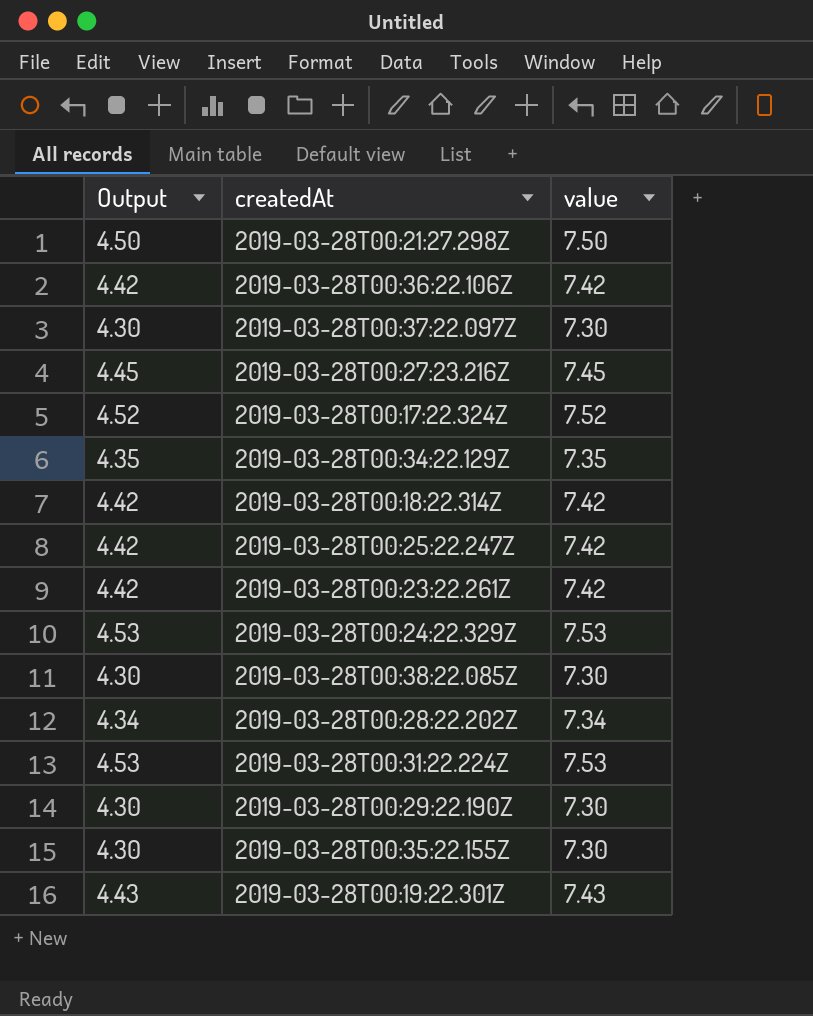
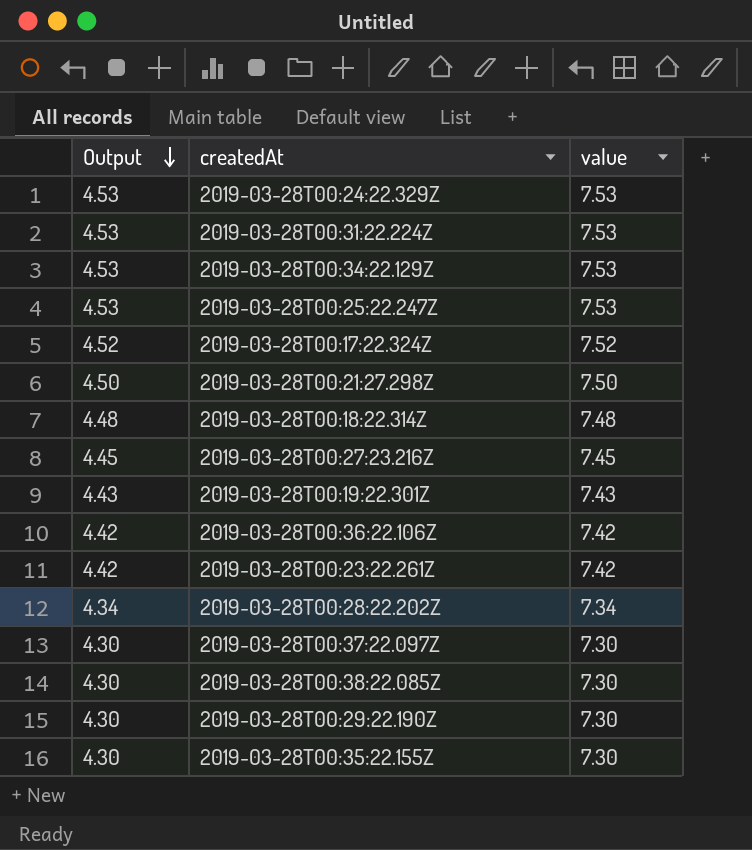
row order: none -> Output descending
2019-03-28T00:34:22.129Z | Output: 4.35 -> 4.53
2019-03-28T00:34:22.129Z | value: 7.35 -> 7.53
2019-03-28T00:25:22.247Z | Output: 4.42 -> 4.53
2019-03-28T00:25:22.247Z | value: 7.42 -> 7.53
2019-03-28T00:18:22.314Z | Output: 4.42 -> 4.48
2019-03-28T00:18:22.314Z | value: 7.42 -> 7.48

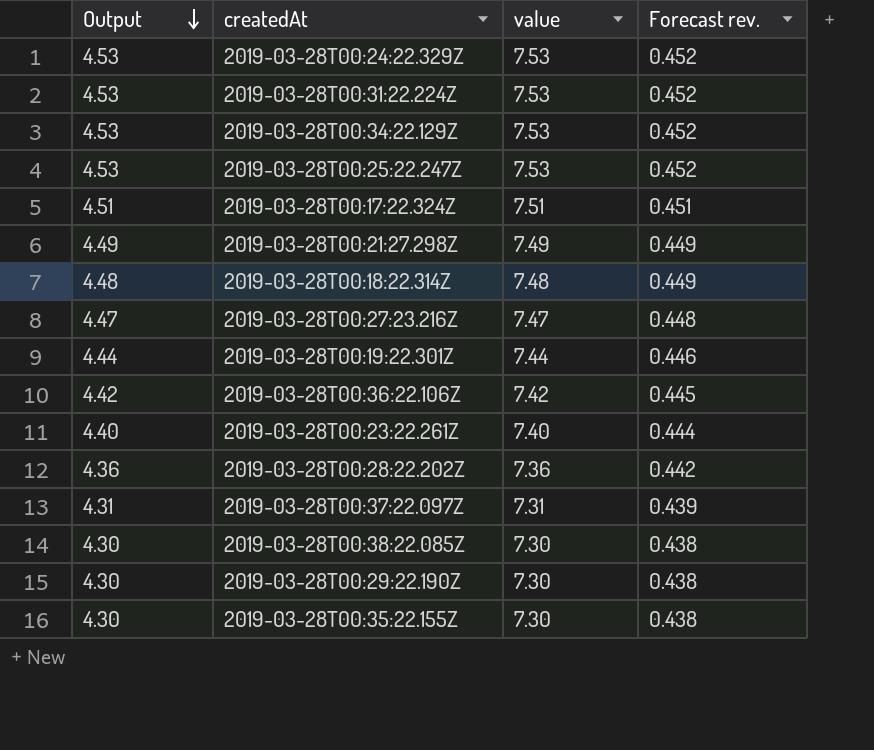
column Forecast rev. | formula: none -> [value] * 0.06
2019-03-28T00:17:22.324Z | Output: 4.52 -> 4.51
2019-03-28T00:17:22.324Z | value: 7.52 -> 7.51
2019-03-28T00:21:27.298Z | Output: 4.50 -> 4.49
2019-03-28T00:21:27.298Z | value: 7.50 -> 7.49
2019-03-28T00:27:23.216Z | Output: 4.45 -> 4.47
2019-03-28T00:27:23.216Z | value: 7.45 -> 7.47
2019-03-28T00:19:22.301Z | Output: 4.43 -> 4.44
2019-03-28T00:19:22.301Z | value: 7.43 -> 7.44
2019-03-28T00:23:22.261Z | Output: 4.42 -> 4.40
2019-03-28T00:23:22.261Z | value: 7.42 -> 7.40
2019-03-28T00:28:22.202Z | Output: 4.34 -> 4.36
2019-03-28T00:28:22.202Z | value: 7.34 -> 7.36
2019-03-28T00:37:22.097Z | Output: 4.30 -> 4.31
2019-03-28T00:37:22.097Z | value: 7.30 -> 7.31

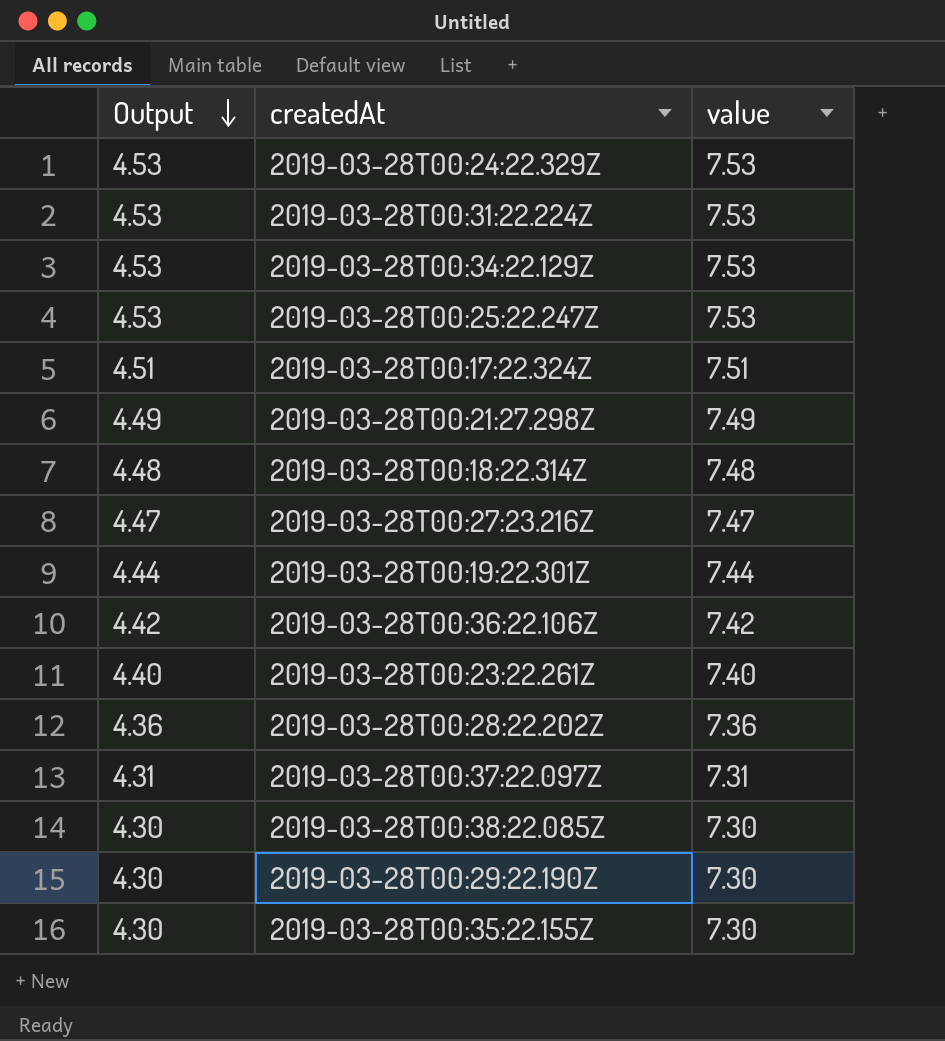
column Forecast rev. | formula: [value] * 0.06 -> none

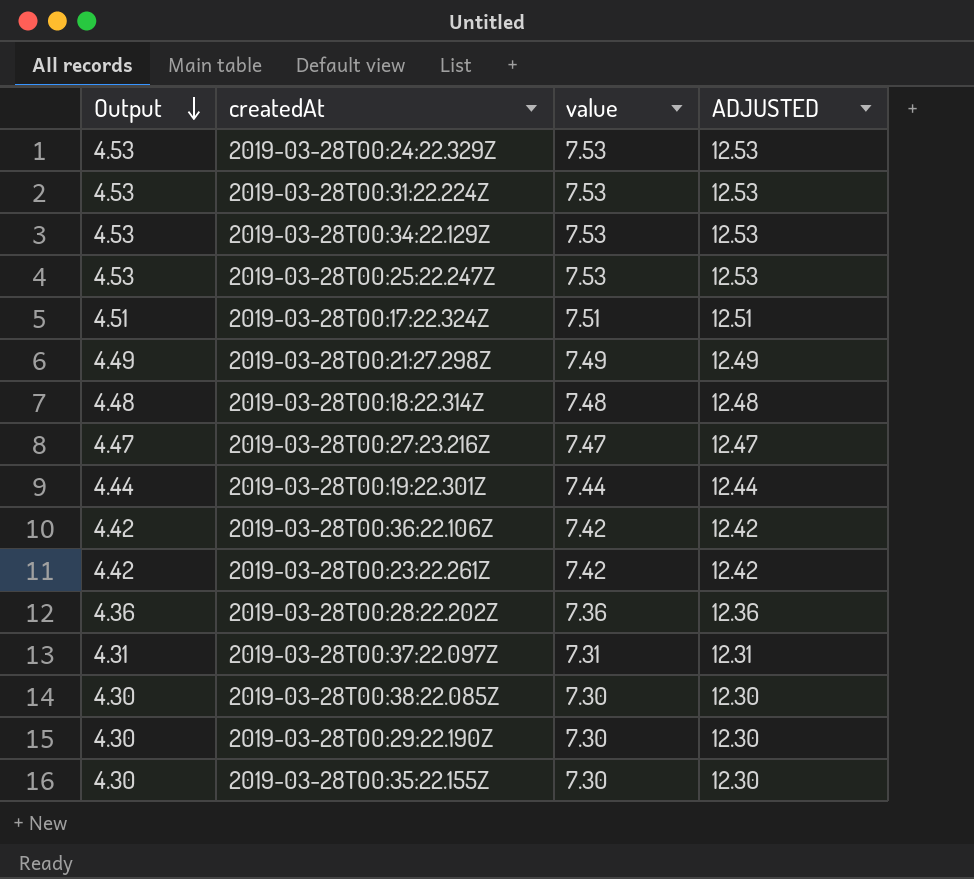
column ADJUSTED | formula: none -> [value] + 5
2019-03-28T00:23:22.261Z | Output: 4.40 -> 4.42
2019-03-28T00:23:22.261Z | value: 7.40 -> 7.42

